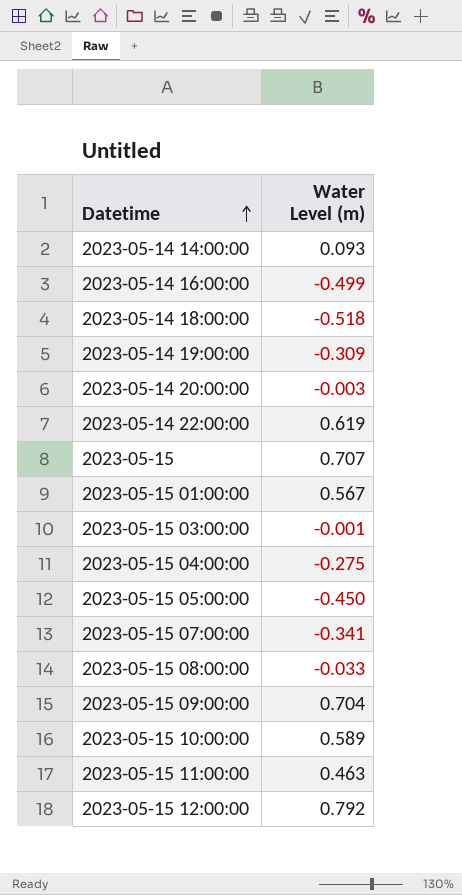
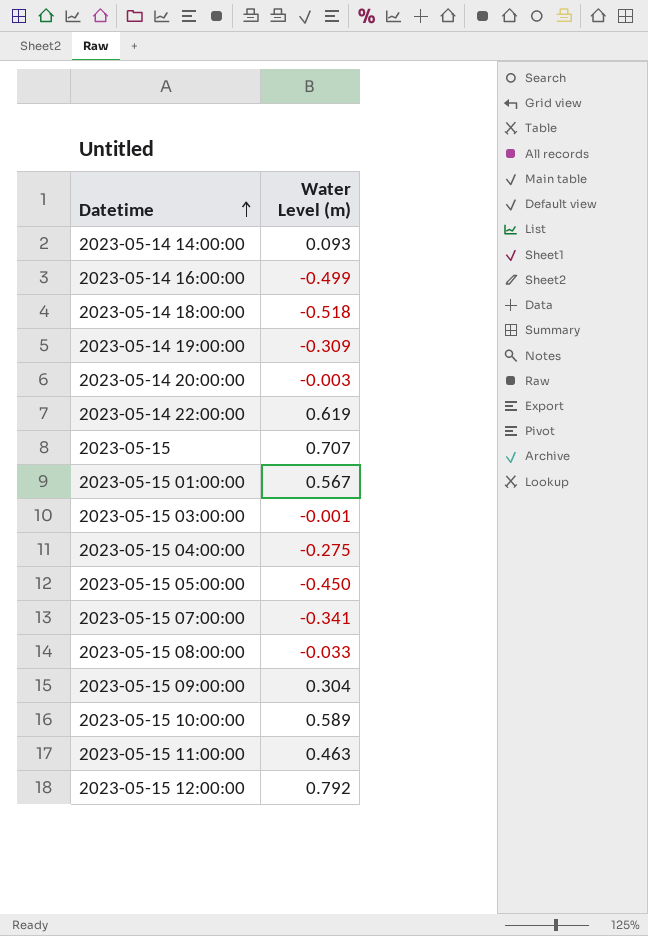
2023-05-15 09:00:00 | Water Level (m): 0.704 -> 0.304

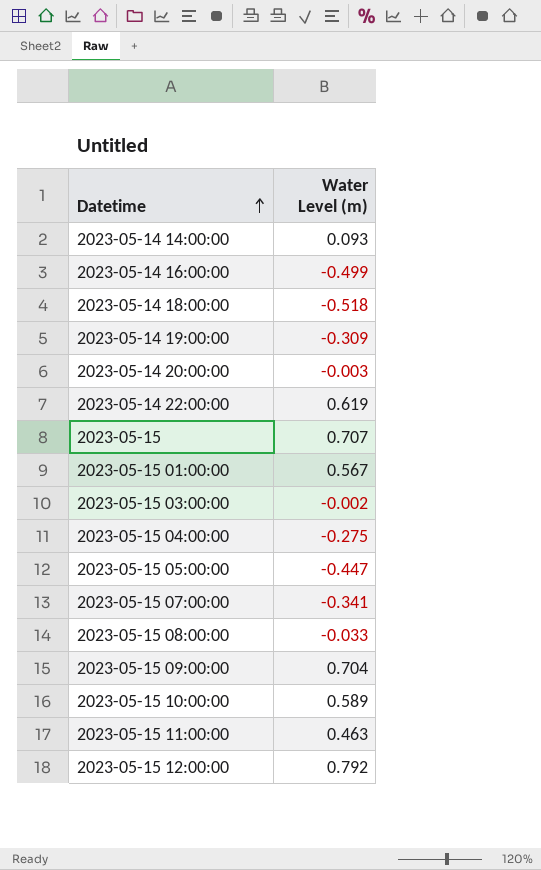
2023-05-15 03:00:00 | Water Level (m): -0.001 -> -0.002
2023-05-15 05:00:00 | Water Level (m): -0.450 -> -0.447
2023-05-15 09:00:00 | Water Level (m): 0.304 -> 0.704

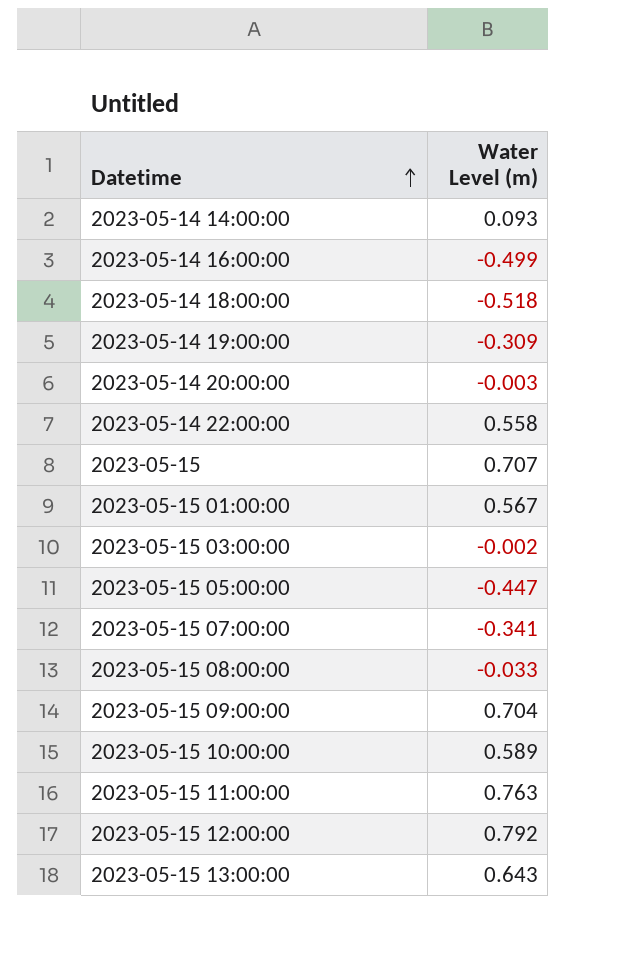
row 2023-05-15 04:00:00: -0.275 -> none
2023-05-14 22:00:00 | Water Level (m): 0.619 -> 0.558
2023-05-15 11:00:00 | Water Level (m): 0.463 -> 0.763
row 2023-05-15 13:00:00: none -> 0.643

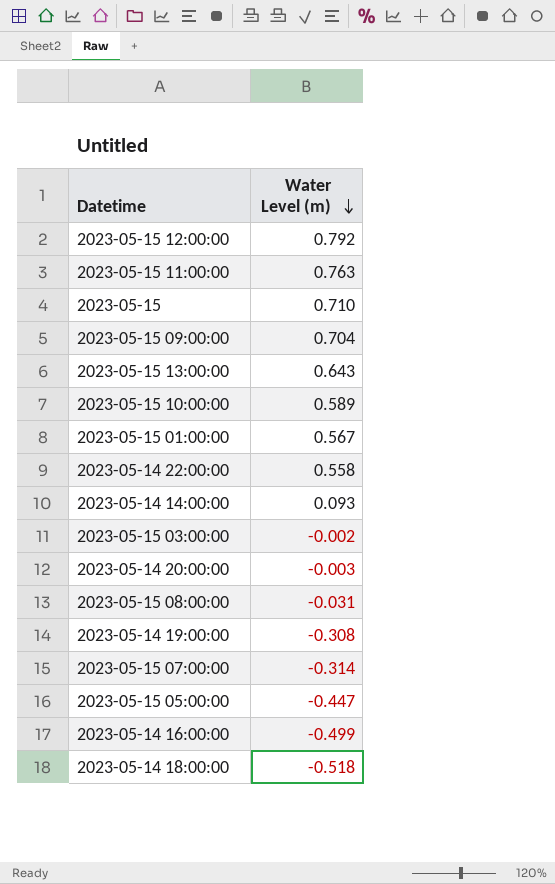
row order: Datetime ascending -> Water Level (m) descending
2023-05-15 | Water Level (m): 0.707 -> 0.710
2023-05-15 08:00:00 | Water Level (m): -0.033 -> -0.031
2023-05-14 19:00:00 | Water Level (m): -0.309 -> -0.308
2023-05-15 07:00:00 | Water Level (m): -0.341 -> -0.314

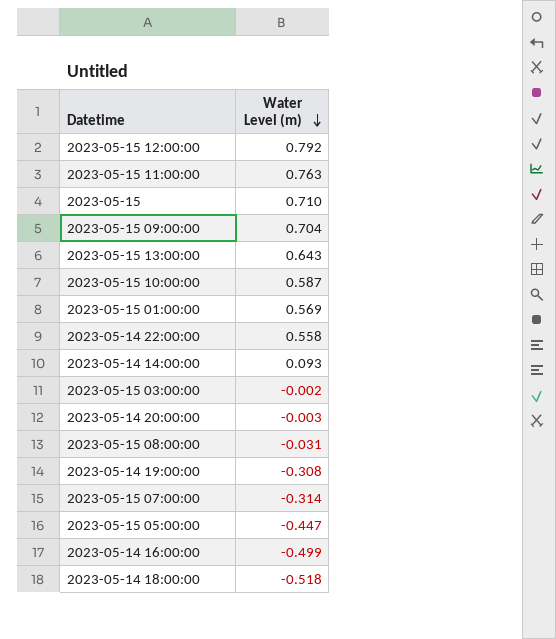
2023-05-15 10:00:00 | Water Level (m): 0.589 -> 0.587
2023-05-15 01:00:00 | Water Level (m): 0.567 -> 0.569

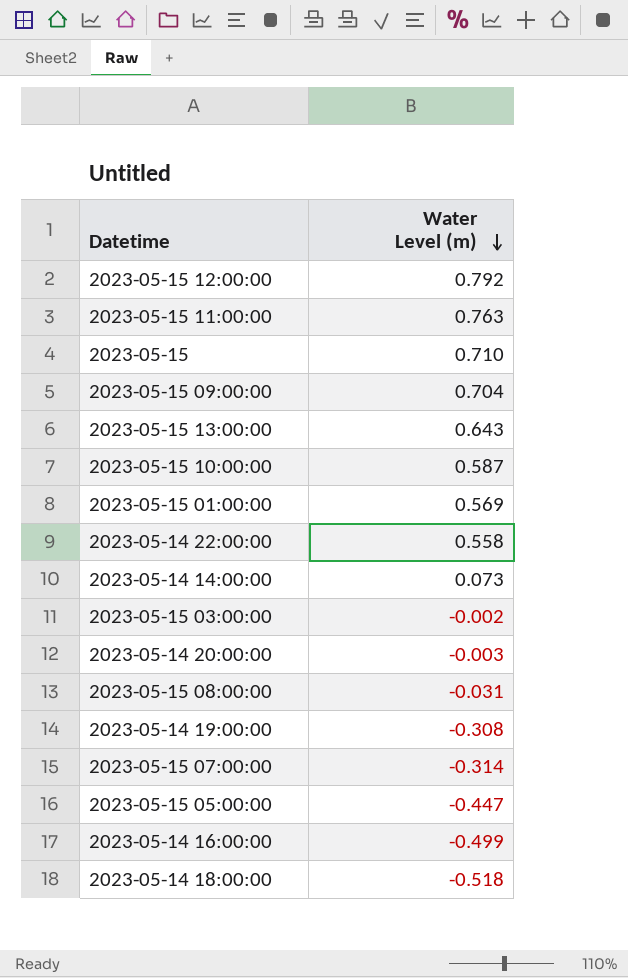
2023-05-14 14:00:00 | Water Level (m): 0.093 -> 0.073

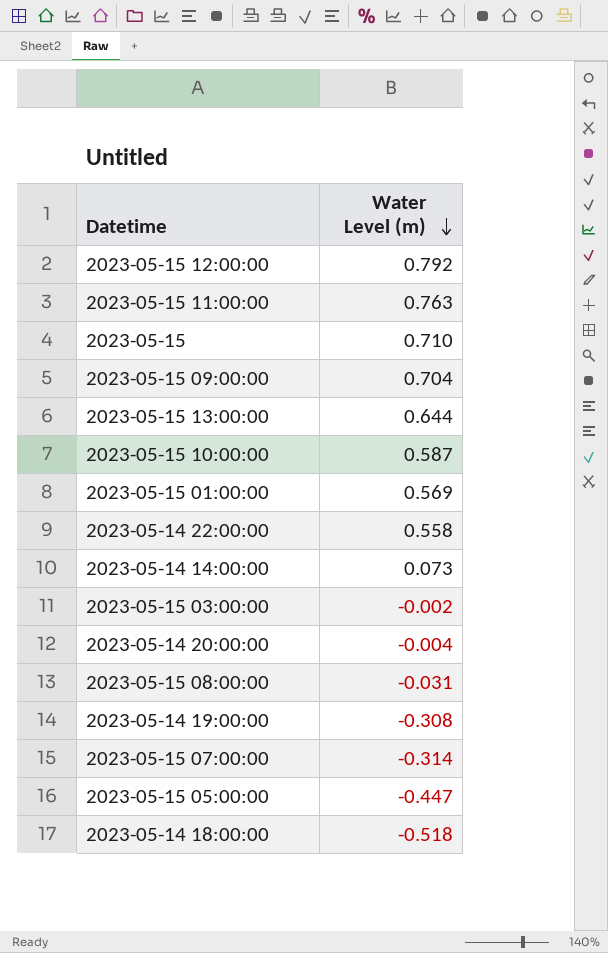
row 2023-05-14 16:00:00: -0.499 -> none
2023-05-15 13:00:00 | Water Level (m): 0.643 -> 0.644
2023-05-14 20:00:00 | Water Level (m): -0.003 -> -0.004

